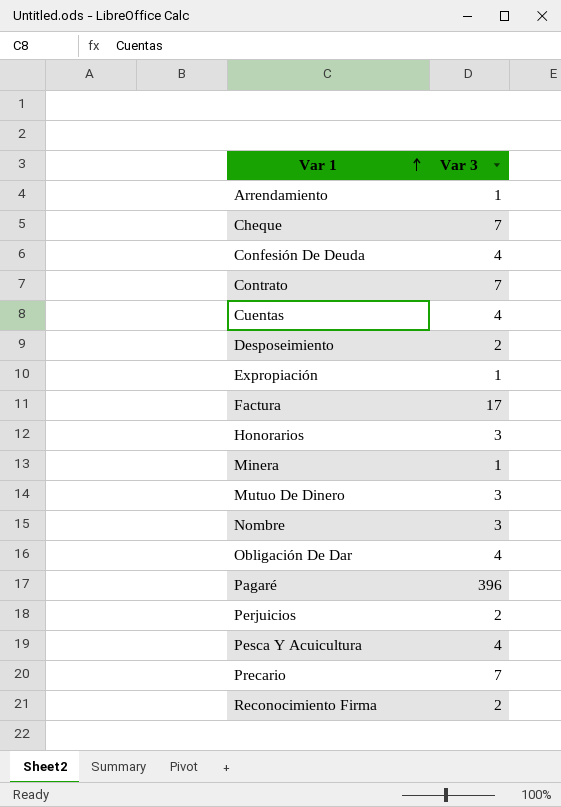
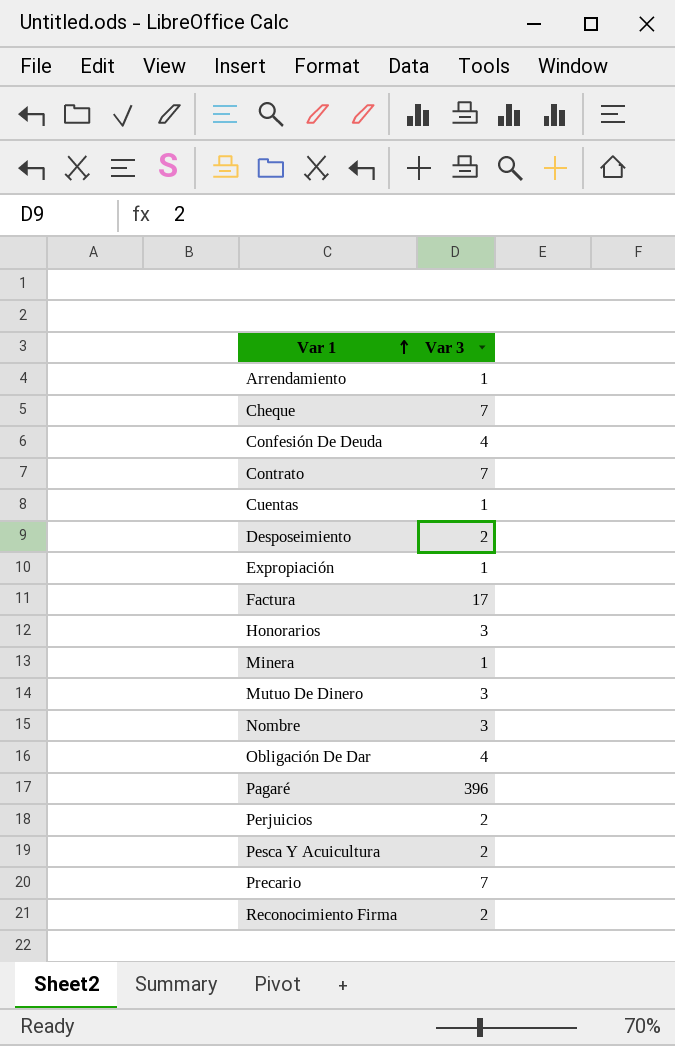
Cuentas | Var 3: 4 -> 1
Pesca Y Acuicultura | Var 3: 4 -> 2

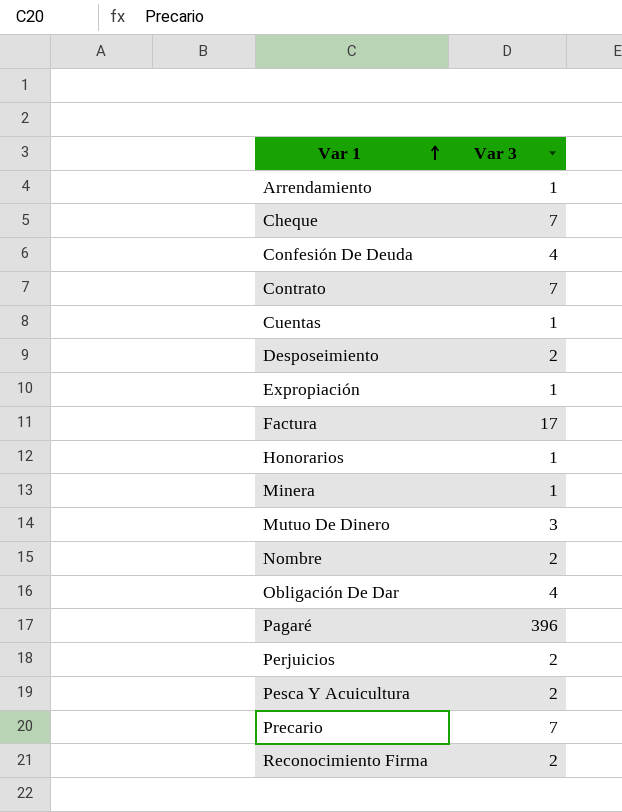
Honorarios | Var 3: 3 -> 1
Nombre | Var 3: 3 -> 2

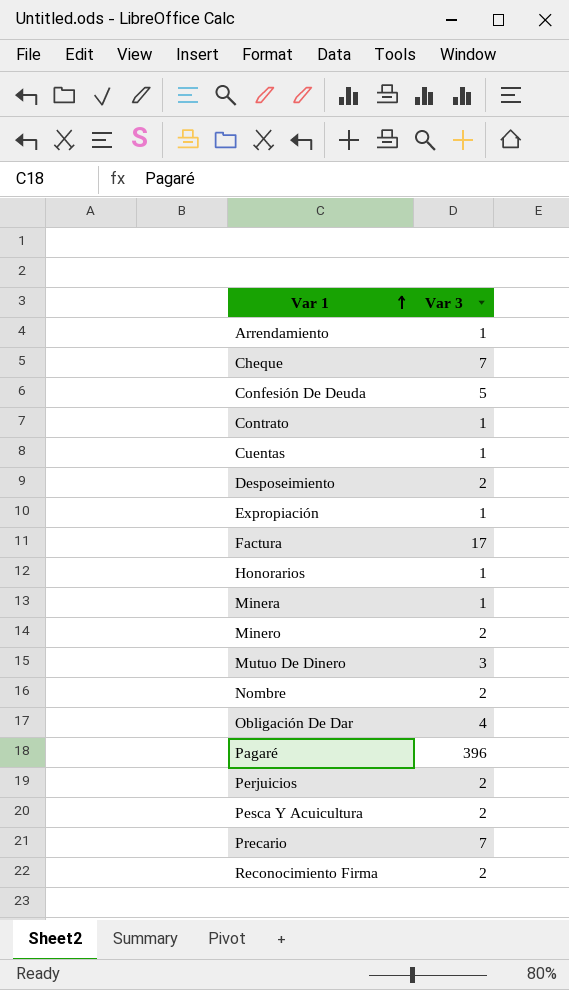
Confesión De Deuda | Var 3: 4 -> 5
Contrato | Var 3: 7 -> 1
row Minero: none -> 2

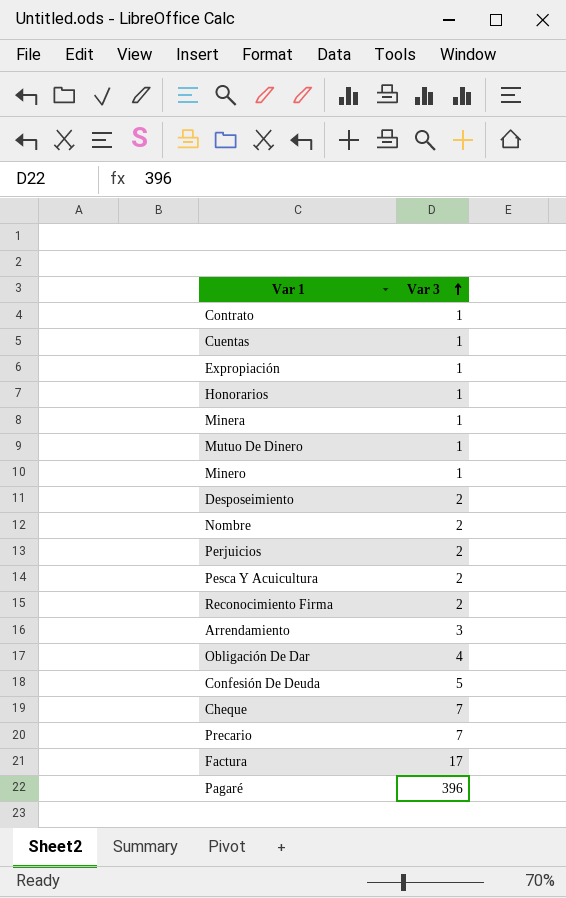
row order: Var 1 ascending -> Var 3 ascending
Mutuo De Dinero | Var 3: 3 -> 1
Minero | Var 3: 2 -> 1
Arrendamiento | Var 3: 1 -> 3

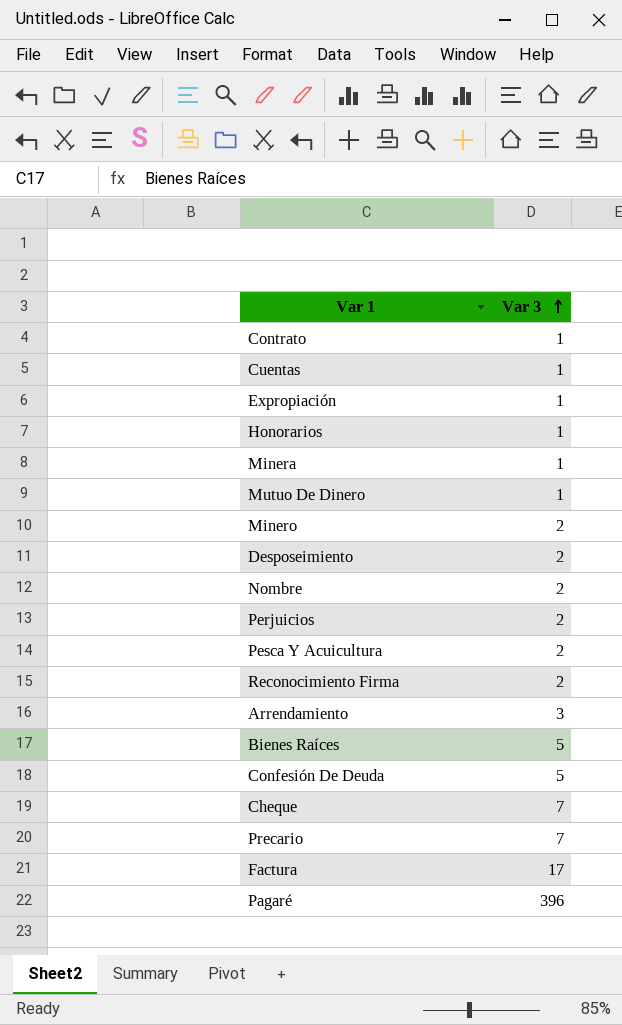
row Obligación De Dar: 4 -> none
Minero | Var 3: 1 -> 2
row Bienes Raíces: none -> 5

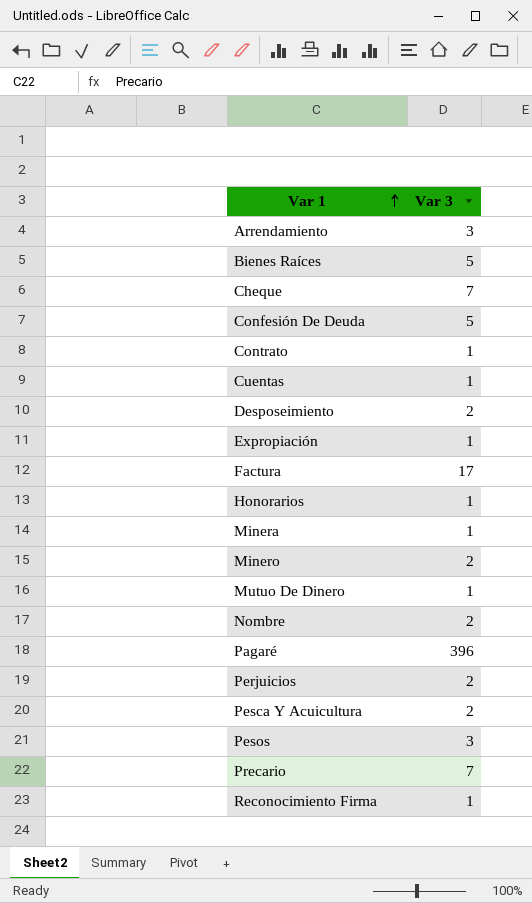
row order: Var 3 ascending -> Var 1 ascending
row Pesos: none -> 3
Reconocimiento Firma | Var 3: 2 -> 1

